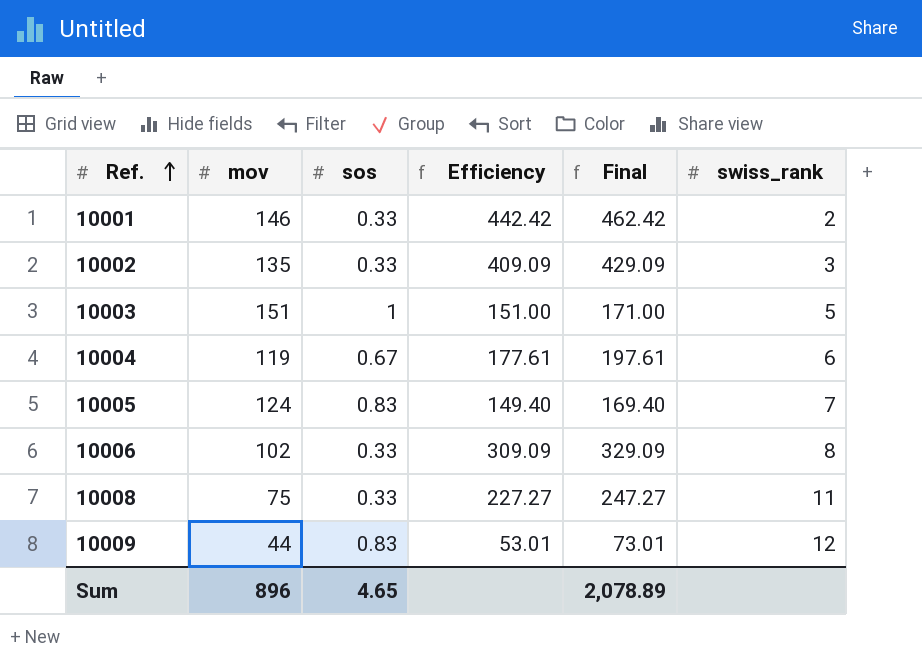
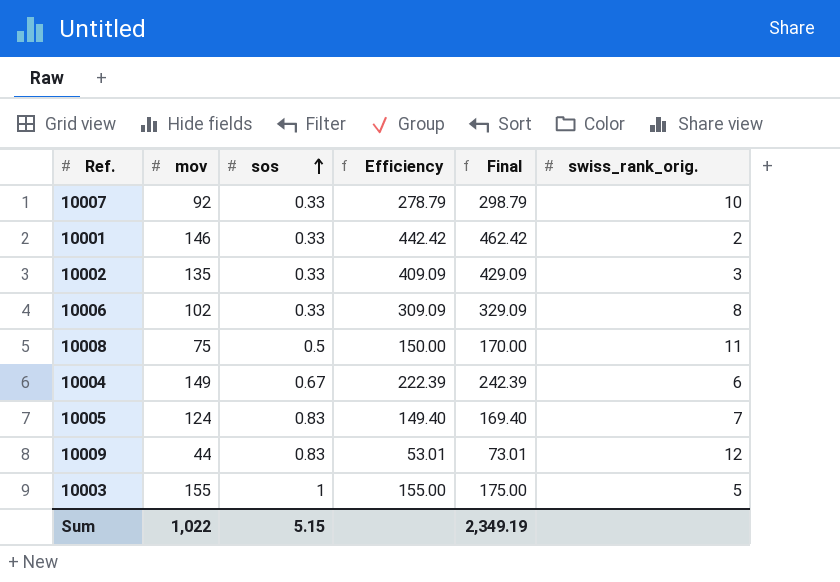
row order: Ref. ascending -> sos ascending
column name: swiss_rank -> swiss_rank_orig.
row 10007: none -> 92 | 0.33 | 278.79 | 298.79 | 10
10008 | sos: 0.33 -> 0.5
10008 | Efficiency: 227.27 -> 150.00
10008 | Final: 247.27 -> 170.00
10004 | mov: 119 -> 149
10004 | Efficiency: 177.61 -> 222.39
10004 | Final: 197.61 -> 242.39
10003 | mov: 151 -> 155
10003 | Efficiency: 151.00 -> 155.00
10003 | Final: 171.00 -> 175.00
Sum | mov: 896 -> 1,022
Sum | sos: 4.65 -> 5.15
Sum | Final: 2,078.89 -> 2,349.19

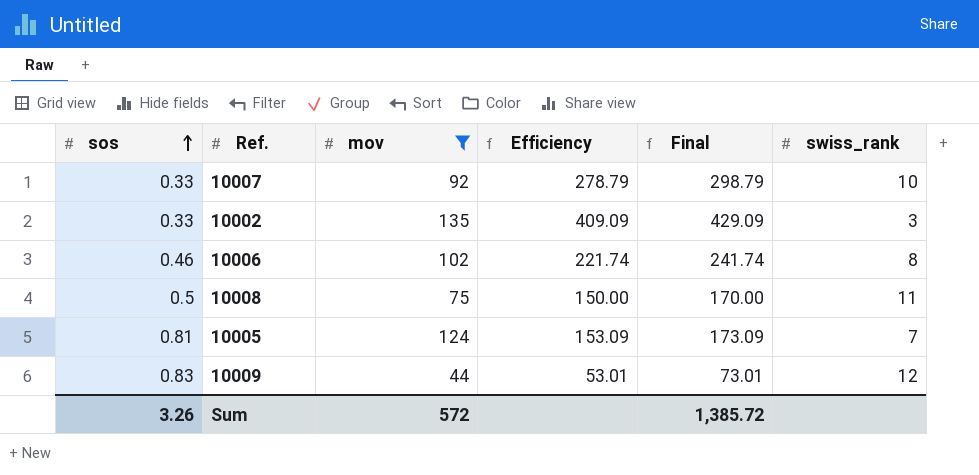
filter: none -> mov <= 135
column sos | position: 3 -> 1
column name: swiss_rank_orig. -> swiss_rank
10006 | sos: 0.33 -> 0.46
10006 | Efficiency: 309.09 -> 221.74
10006 | Final: 329.09 -> 241.74
10005 | sos: 0.83 -> 0.81
10005 | Efficiency: 149.40 -> 153.09
10005 | Final: 169.40 -> 173.09
Sum | sos: 5.15 -> 3.26
Sum | mov: 1,022 -> 572
Sum | Final: 2,349.19 -> 1,385.72

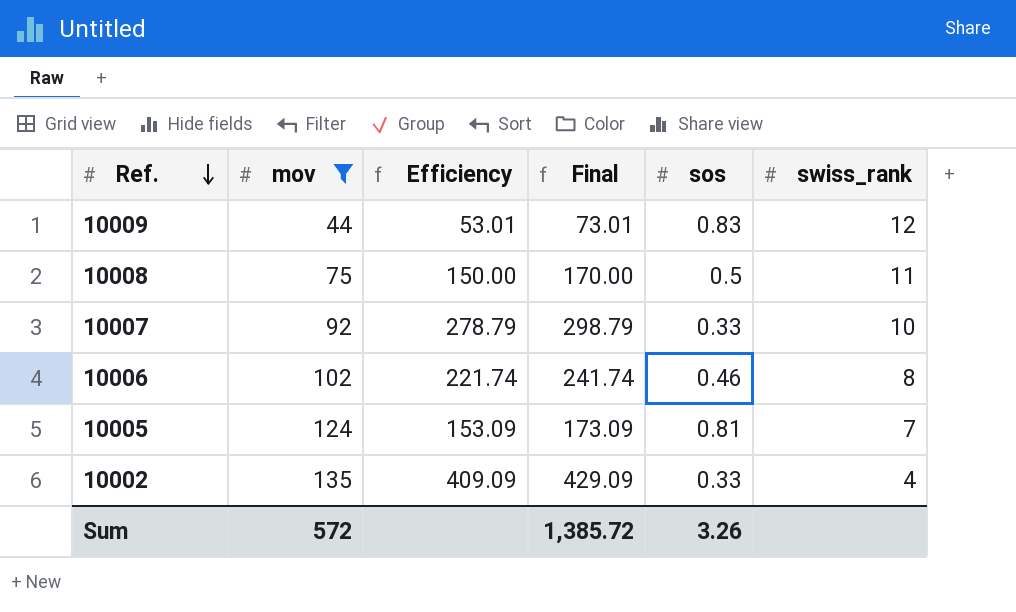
row order: sos ascending -> Ref. descending
column sos | position: 1 -> 5
10002 | swiss_rank: 3 -> 4

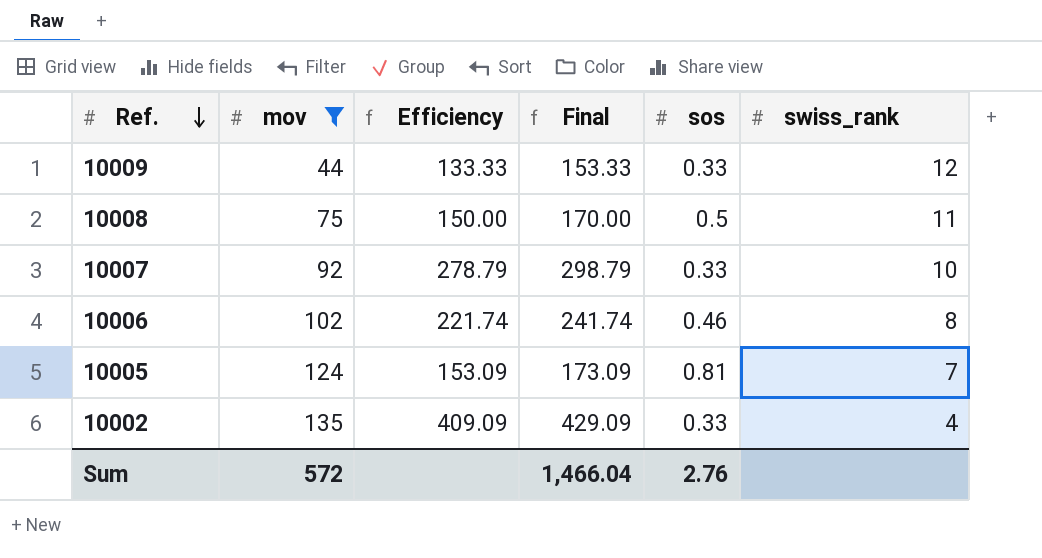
10009 | Efficiency: 53.01 -> 133.33
10009 | Final: 73.01 -> 153.33
10009 | sos: 0.83 -> 0.33
Sum | Final: 1,385.72 -> 1,466.04
Sum | sos: 3.26 -> 2.76

